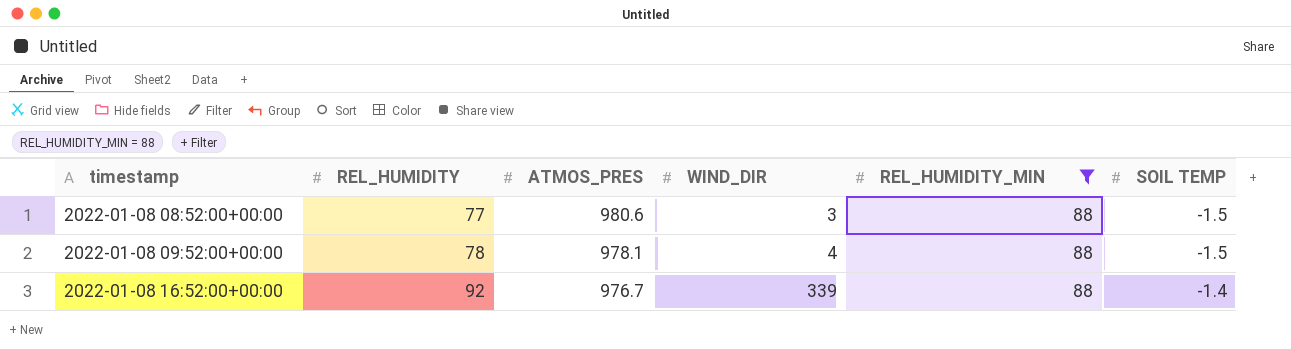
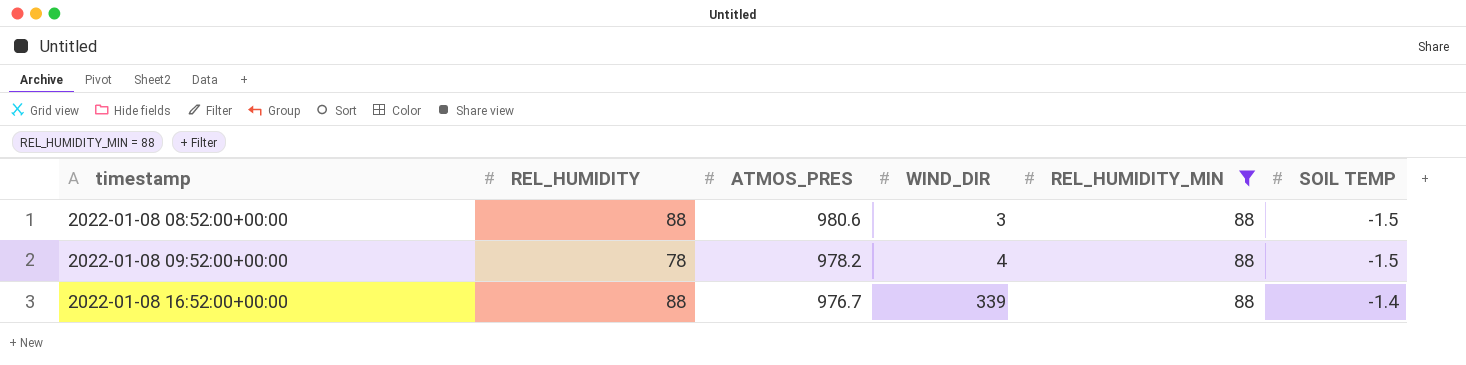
2022-01-08 08:52:00+00:00 | REL_HUMIDITY: 77 -> 88
2022-01-08 09:52:00+00:00 | ATMOS_PRES: 978.1 -> 978.2
2022-01-08 16:52:00+00:00 | REL_HUMIDITY: 92 -> 88

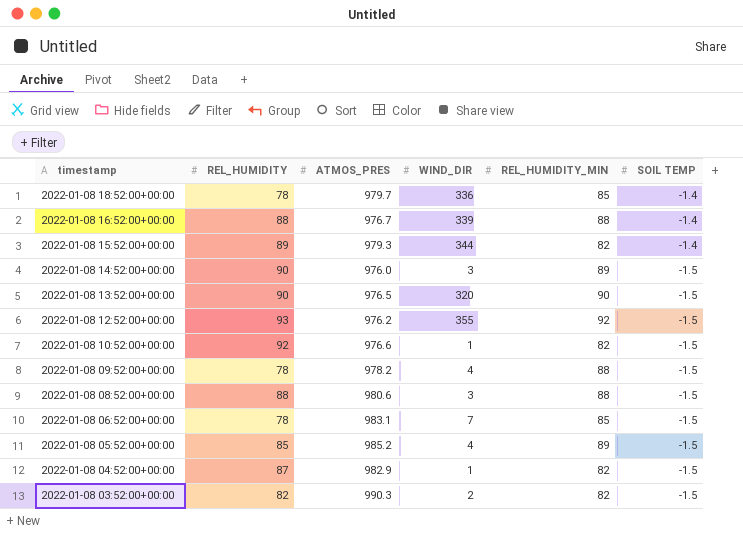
filter: REL_HUMIDITY_MIN = 88 -> none
row order: timestamp ascending -> timestamp descending

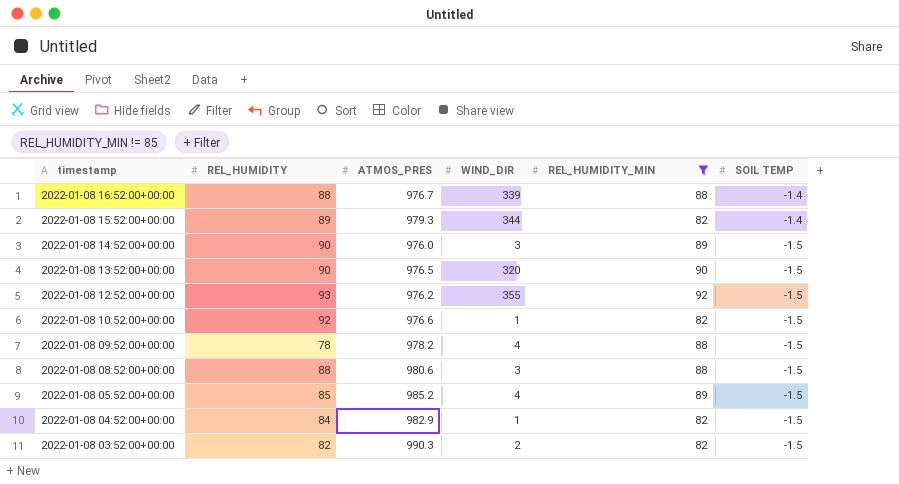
filter: none -> REL_HUMIDITY_MIN != 85
2022-01-08 04:52:00+00:00 | REL_HUMIDITY: 87 -> 84

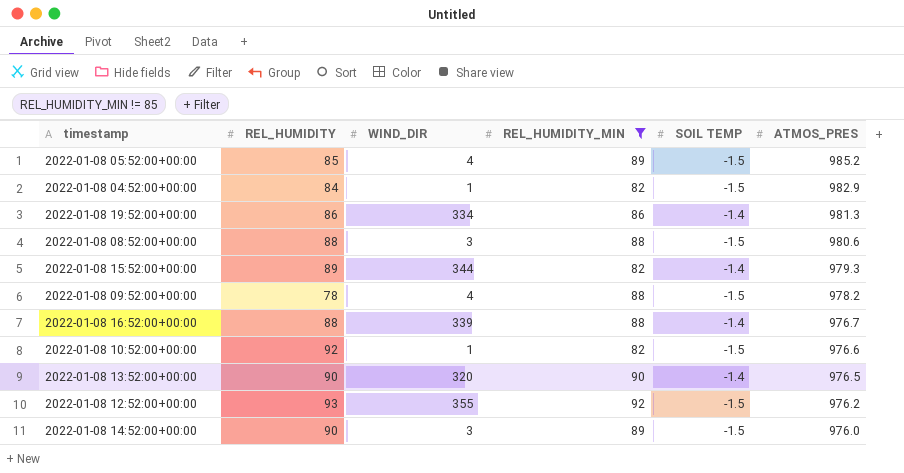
row order: timestamp descending -> ATMOS_PRES descending
column ATMOS_PRES | position: 3 -> 6
row 2022-01-08 03:52:00+00:00: 82 | 990.3 | 2 | 82 | -1.5 -> none
row 2022-01-08 19:52:00+00:00: none -> 86 | 334 | 86 | -1.4 | 981.3
2022-01-08 13:52:00+00:00 | SOIL TEMP: -1.5 -> -1.4

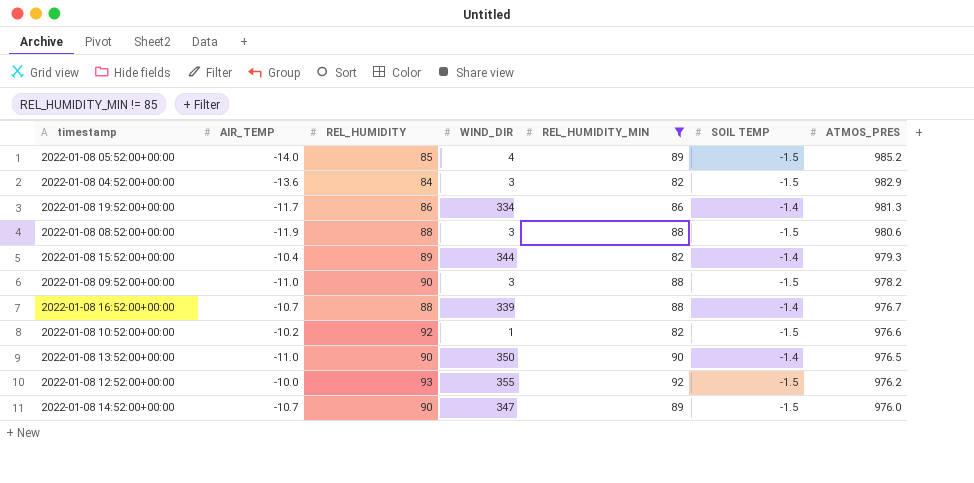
column AIR_TEMP | position: none -> 2
2022-01-08 04:52:00+00:00 | WIND_DIR: 1 -> 3
2022-01-08 09:52:00+00:00 | REL_HUMIDITY: 78 -> 90
2022-01-08 09:52:00+00:00 | WIND_DIR: 4 -> 3
2022-01-08 13:52:00+00:00 | WIND_DIR: 320 -> 350
2022-01-08 14:52:00+00:00 | WIND_DIR: 3 -> 347

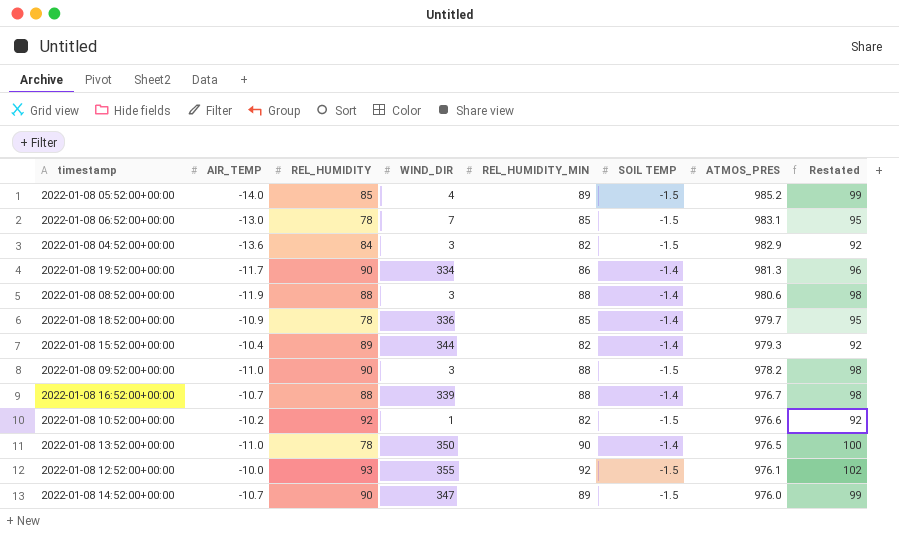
filter: REL_HUMIDITY_MIN != 85 -> none
column Restated | formula: none -> [REL_HUMIDITY_MIN] + 10
2022-01-08 19:52:00+00:00 | REL_HUMIDITY: 86 -> 90
2022-01-08 08:52:00+00:00 | SOIL TEMP: -1.5 -> -1.4
2022-01-08 13:52:00+00:00 | REL_HUMIDITY: 90 -> 78
2022-01-08 12:52:00+00:00 | ATMOS_PRES: 976.2 -> 976.1

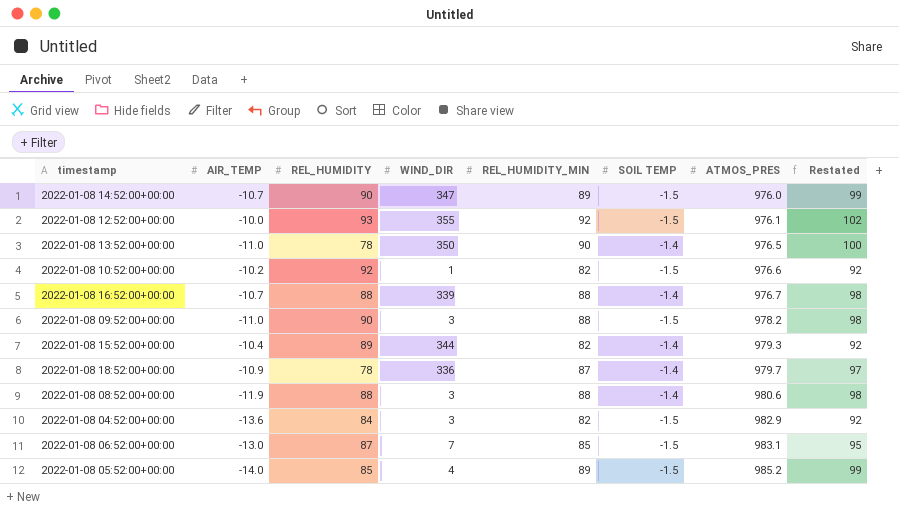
row order: ATMOS_PRES descending -> ATMOS_PRES ascending
row 2022-01-08 19:52:00+00:00: -11.7 | 90 | 334 | 86 | -1.4 | 981.3 | 96 -> none
2022-01-08 18:52:00+00:00 | REL_HUMIDITY_MIN: 85 -> 87
2022-01-08 18:52:00+00:00 | Restated: 95 -> 97
2022-01-08 06:52:00+00:00 | REL_HUMIDITY: 78 -> 87

